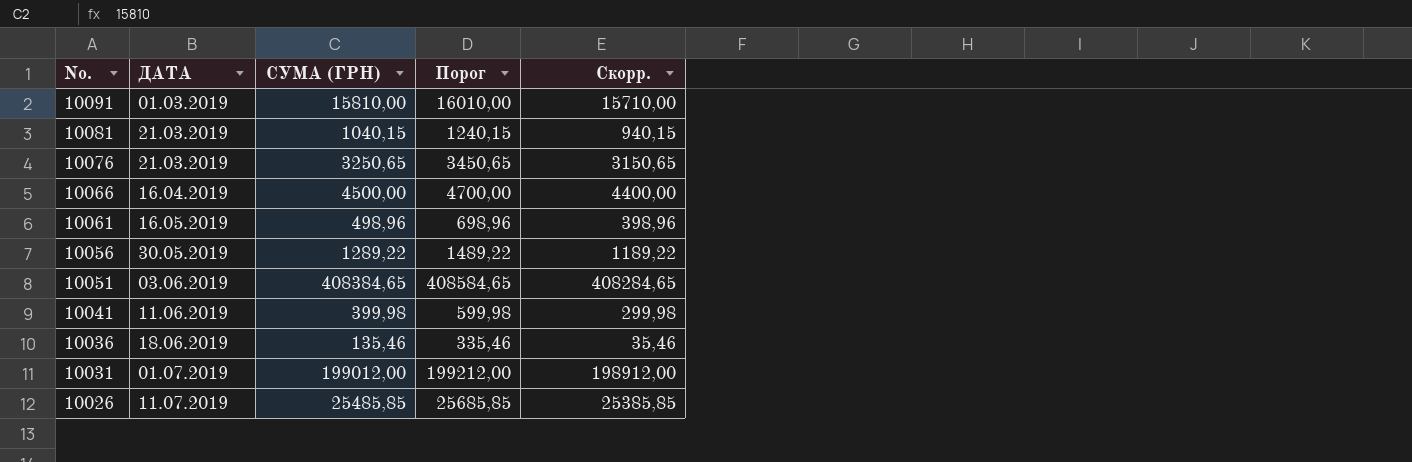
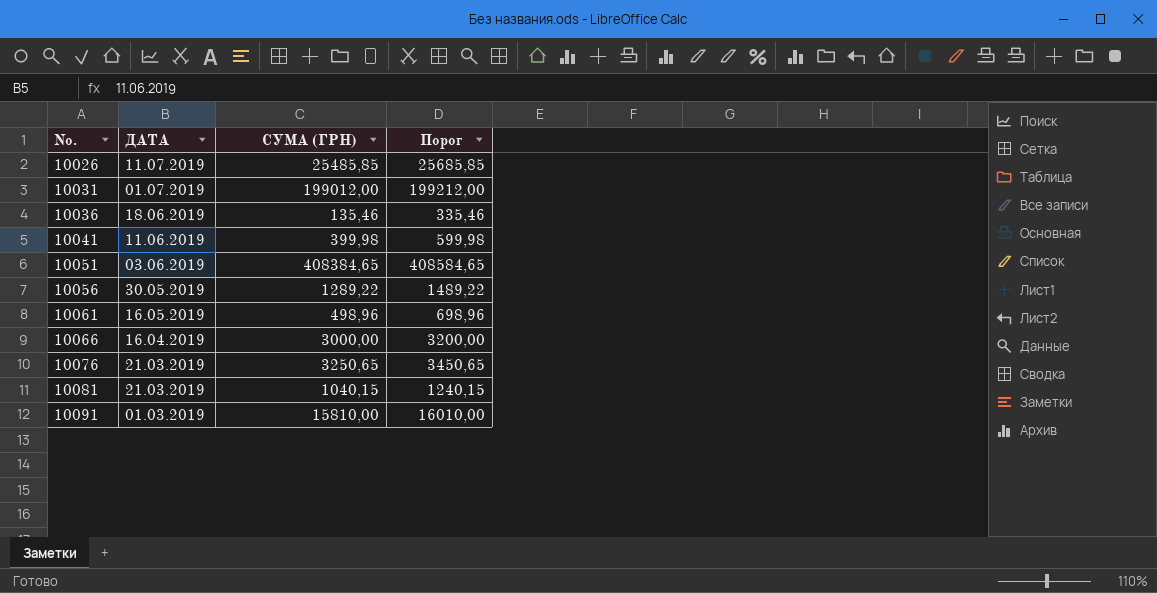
row order: No. descending -> No. ascending
column Скорр. | formula: [СУМА (ГРН)] - 100 -> none
10066 | СУМА (ГРН): 4500,00 -> 3000,00
10066 | Порог: 4700,00 -> 3200,00

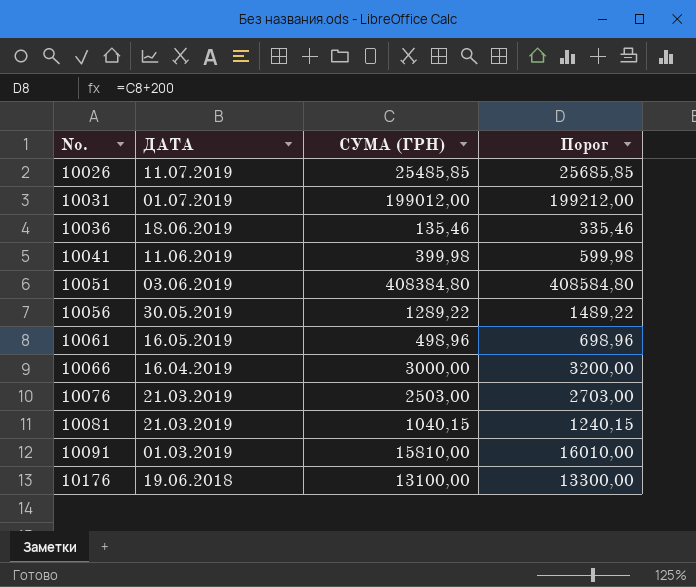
10051 | СУМА (ГРН): 408384,65 -> 408384,80
10051 | Порог: 408584,65 -> 408584,80
10076 | СУМА (ГРН): 3250,65 -> 2503,00
10076 | Порог: 3450,65 -> 2703,00
row 10176: none -> 19.06.2018 | 13100,00 | 13300,00

